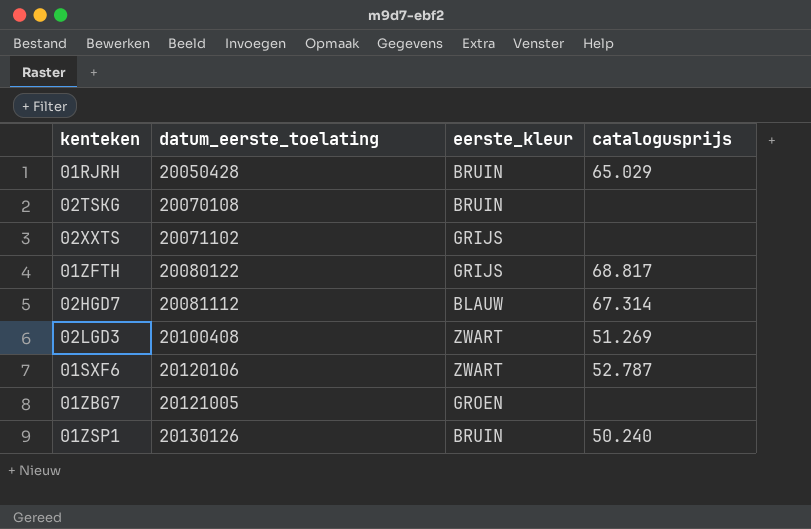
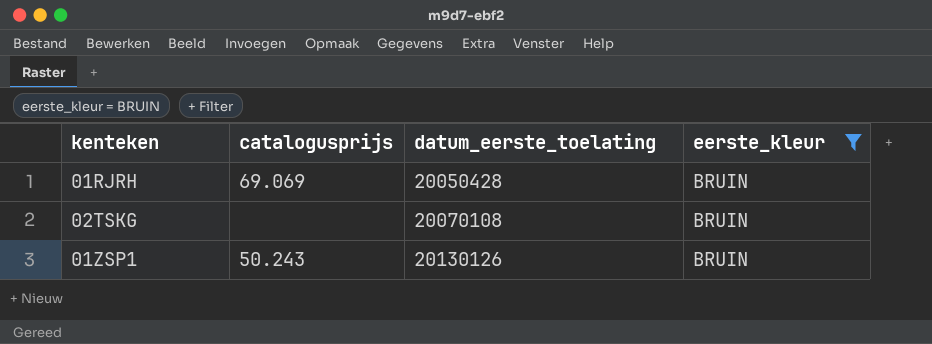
filter: none -> eerste_kleur = BRUIN
column catalogusprijs | position: 4 -> 2
01RJRH | catalogusprijs: 65.029 -> 69.069
01ZSP1 | catalogusprijs: 50.240 -> 50.243

